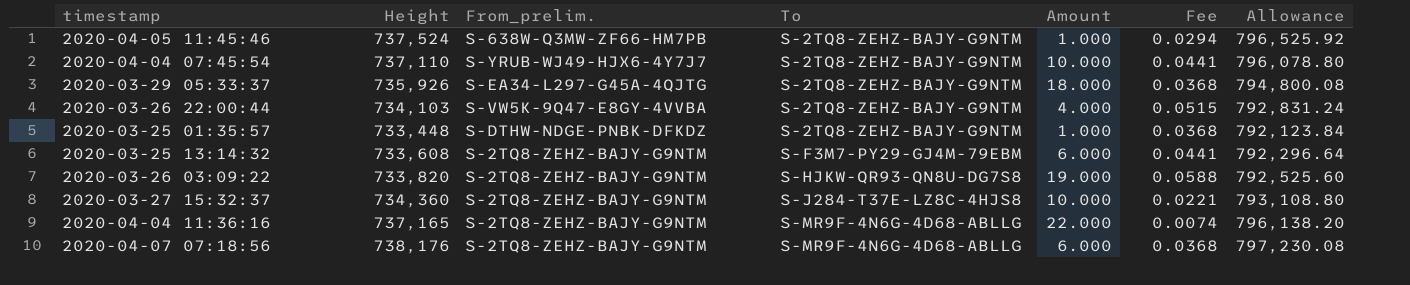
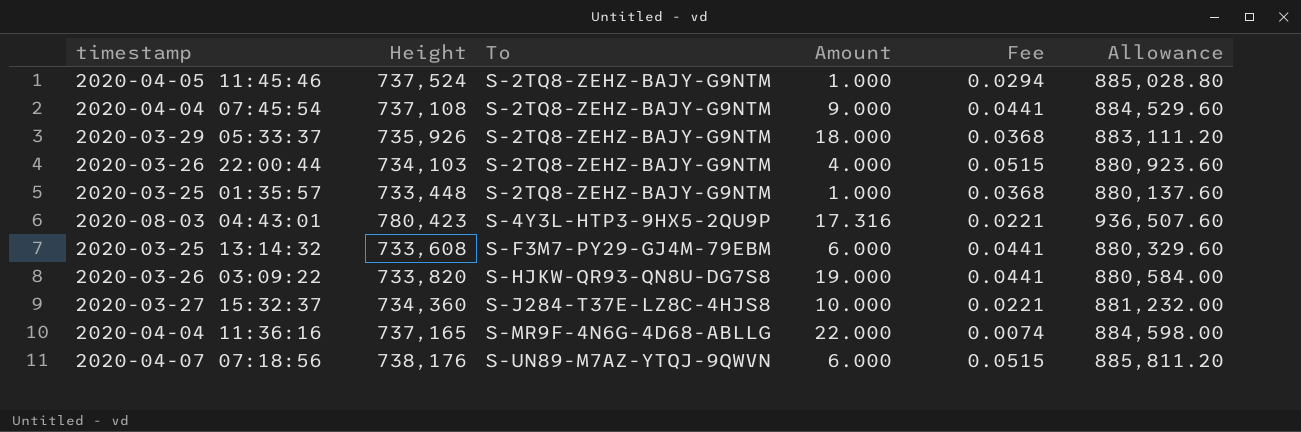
column From_prelim. | position: 3 -> none
column Allowance | formula: [Height] * 1.08 -> [Height] * 1.2
2020-04-04 07:45:54 | Height: 737,110 -> 737,108
2020-04-04 07:45:54 | Amount: 10.000 -> 9.000
row 2020-08-03 04:43:01: none -> 780,423 | S-4Y3L-HTP3-9HX5-2QU9P | 17.316 | 0.0221 | 936,507.60
2020-03-26 03:09:22 | Fee: 0.0588 -> 0.0441
2020-04-07 07:18:56 | To: S-MR9F-4N6G-4D68-ABLLG -> S-UN89-M7AZ-YTQJ-9QWVN
2020-04-07 07:18:56 | Fee: 0.0368 -> 0.0515

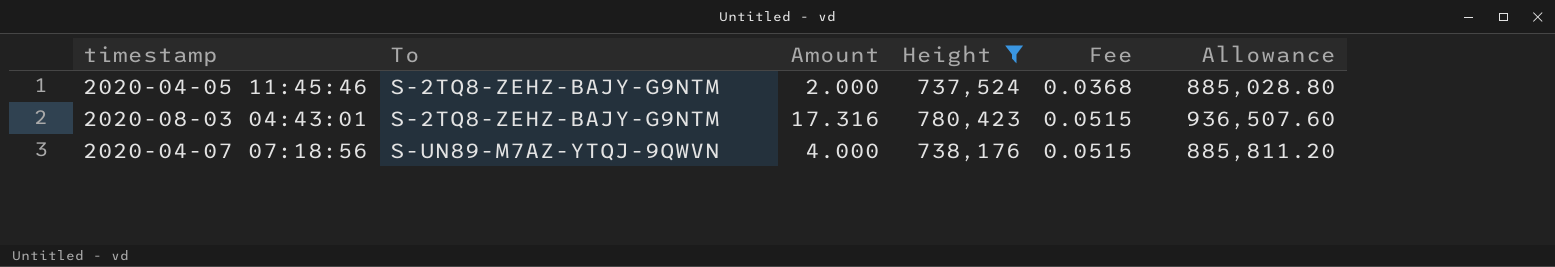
filter: none -> Height >= 737,524
column Height | position: 2 -> 4
2020-04-05 11:45:46 | Amount: 1.000 -> 2.000
2020-04-05 11:45:46 | Fee: 0.0294 -> 0.0368
2020-08-03 04:43:01 | To: S-4Y3L-HTP3-9HX5-2QU9P -> S-2TQ8-ZEHZ-BAJY-G9NTM
2020-08-03 04:43:01 | Fee: 0.0221 -> 0.0515
2020-04-07 07:18:56 | Amount: 6.000 -> 4.000

